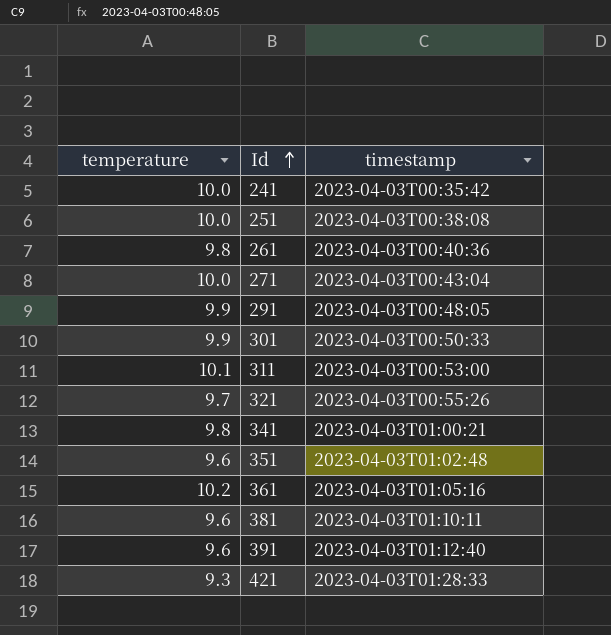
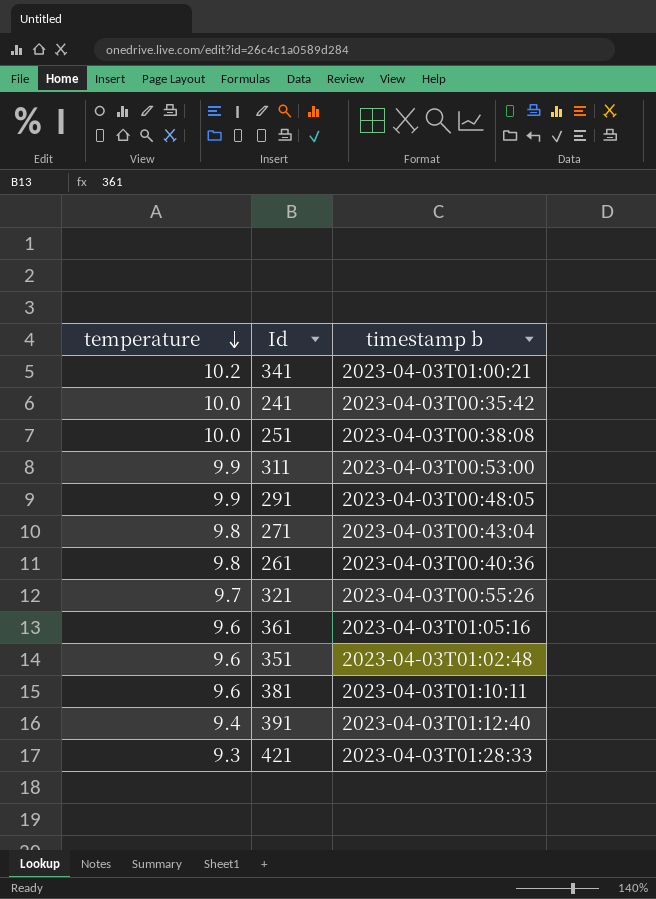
row order: Id ascending -> temperature descending
column name: timestamp -> timestamp b
row 301: 9.9 | 2023-04-03T00:50:33 -> none
341 | temperature: 9.8 -> 10.2
311 | temperature: 10.1 -> 9.9
271 | temperature: 10.0 -> 9.8
361 | temperature: 10.2 -> 9.6
391 | temperature: 9.6 -> 9.4

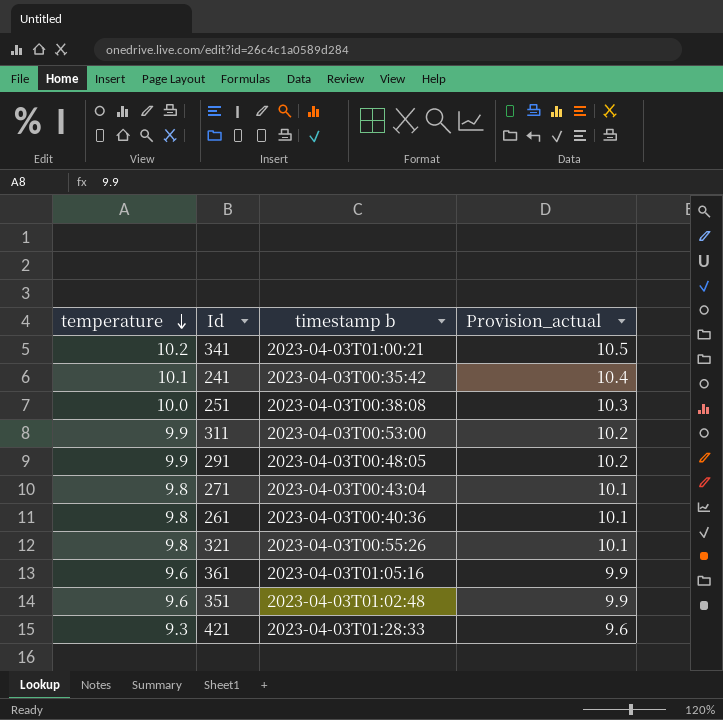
column Provision_actual | formula: none -> [temperature] * 1.03
row 381: 9.6 | 2023-04-03T01:10:11 -> none
row 391: 9.4 | 2023-04-03T01:12:40 -> none
241 | temperature: 10.0 -> 10.1
321 | temperature: 9.7 -> 9.8

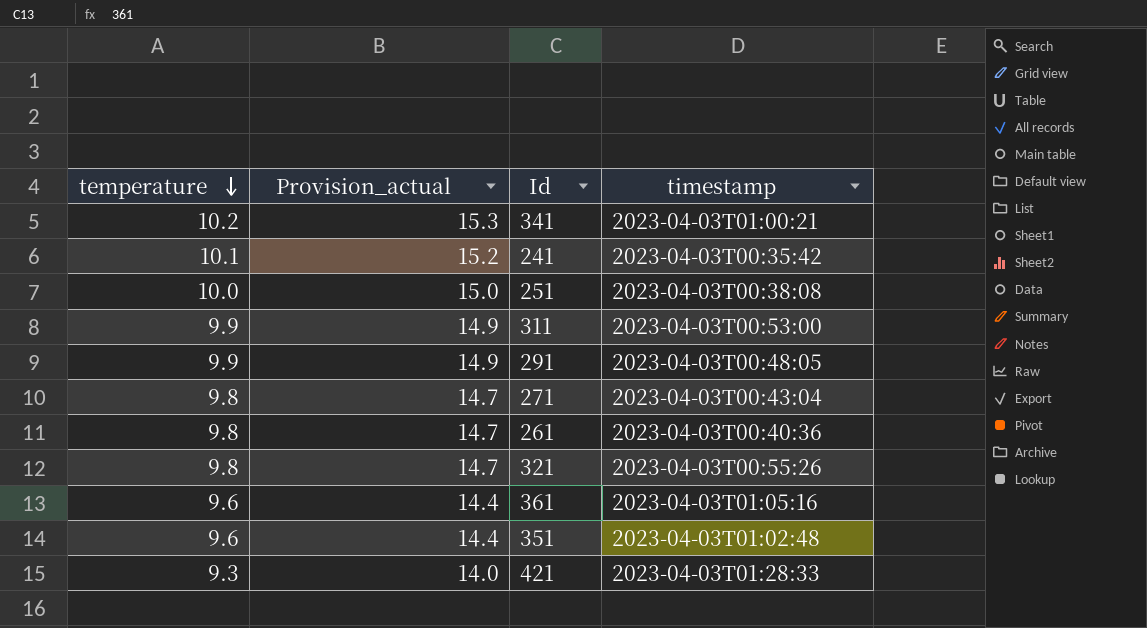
column Provision_actual | formula: [temperature] * 1.03 -> [temperature] * 1.5
column Provision_actual | position: 4 -> 2
column name: timestamp b -> timestamp

